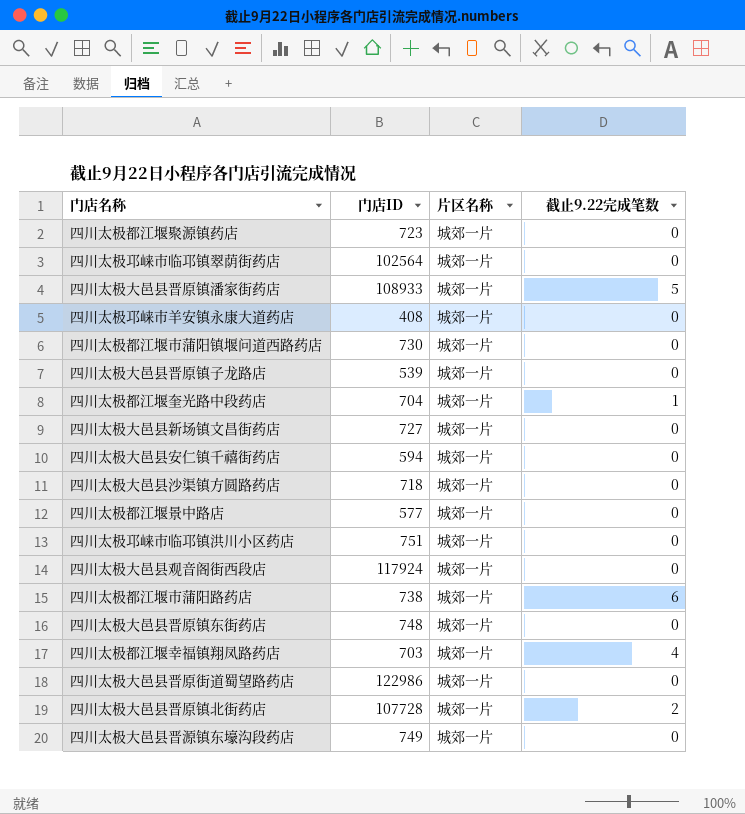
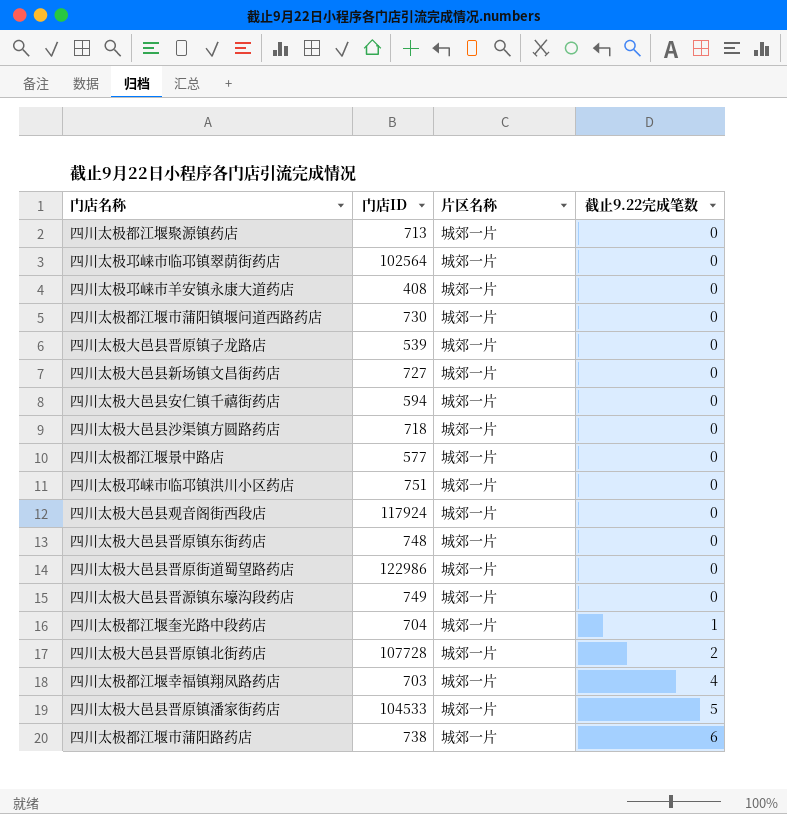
row order: none -> 截止9.22完成笔数 ascending
四川太极都江堰聚源镇药店 | 门店ID: 723 -> 713
四川太极大邑县晋原镇潘家街药店 | 门店ID: 108933 -> 104533

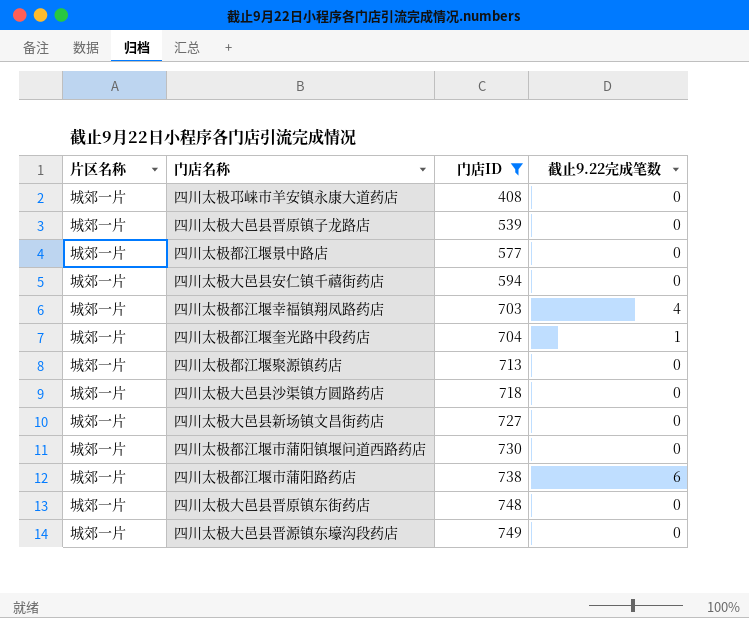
filter: none -> 门店ID <= 749
row order: 截止9.22完成笔数 ascending -> 门店ID ascending
column 片区名称 | position: 3 -> 1

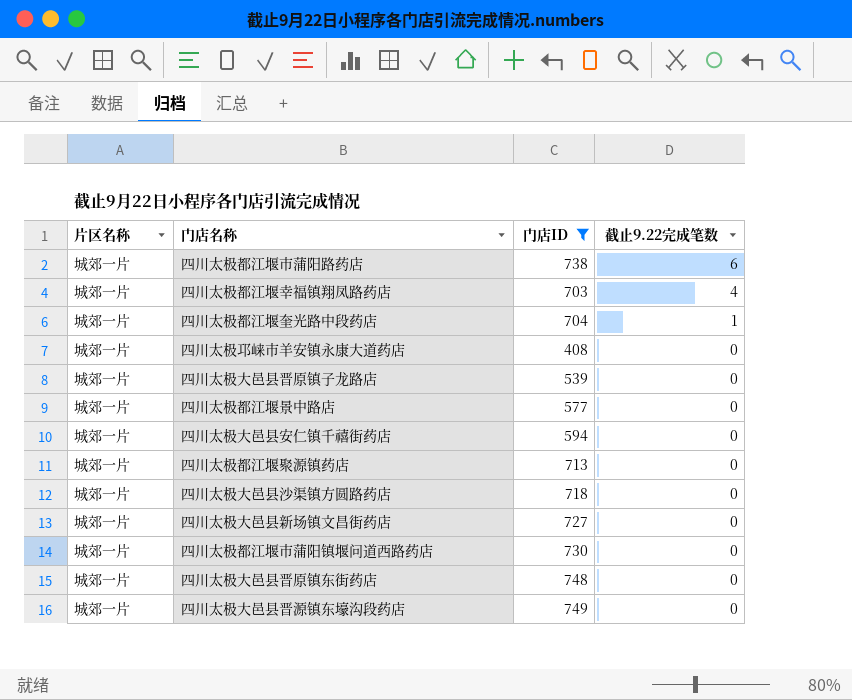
row order: 门店ID ascending -> 截止9.22完成笔数 descending

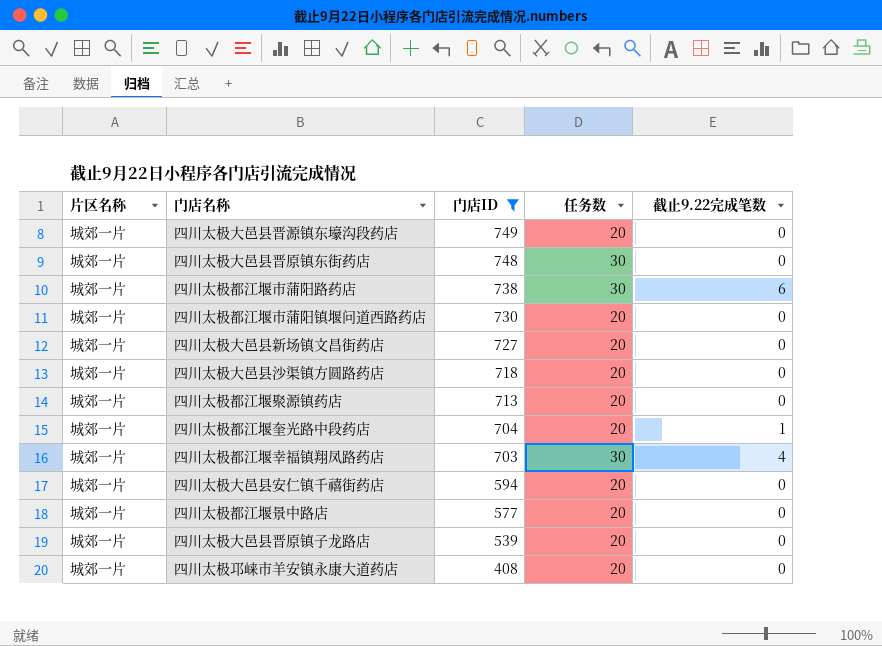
row order: 截止9.22完成笔数 descending -> 门店ID descending
column 任务数 | position: none -> 4

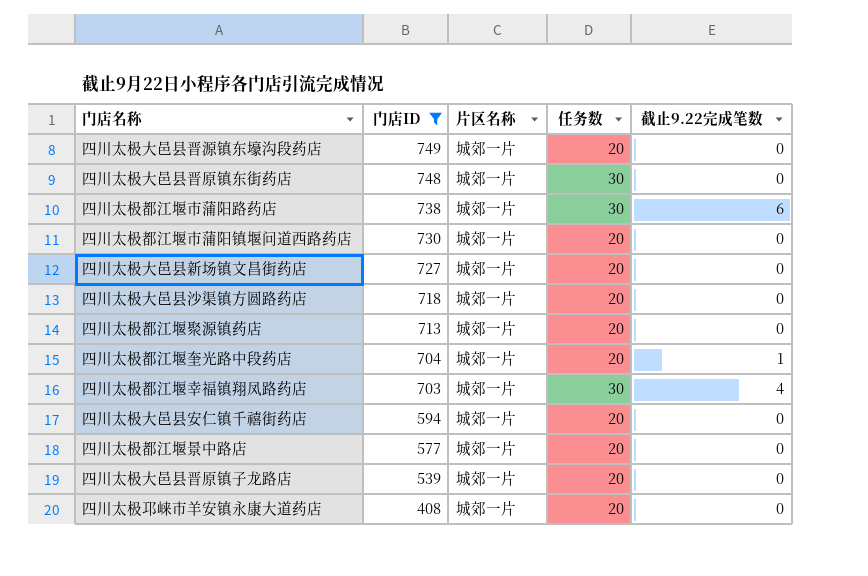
column 片区名称 | position: 1 -> 3

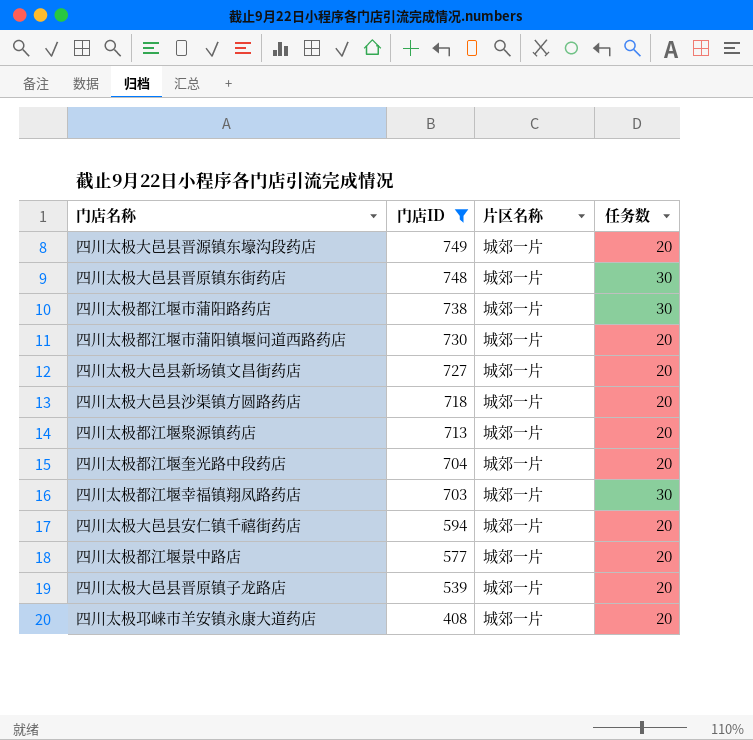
column 截止9.22完成笔数 | position: 5 -> none

